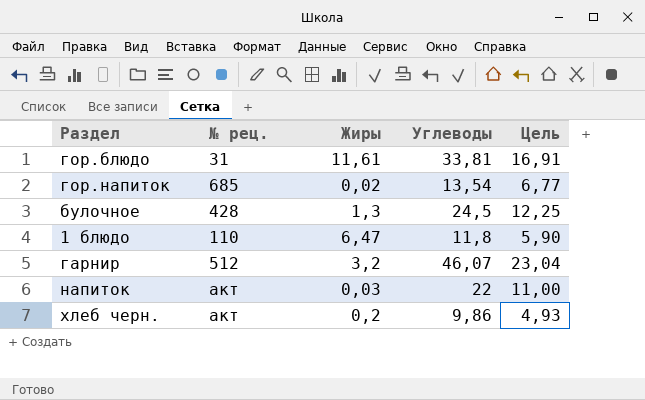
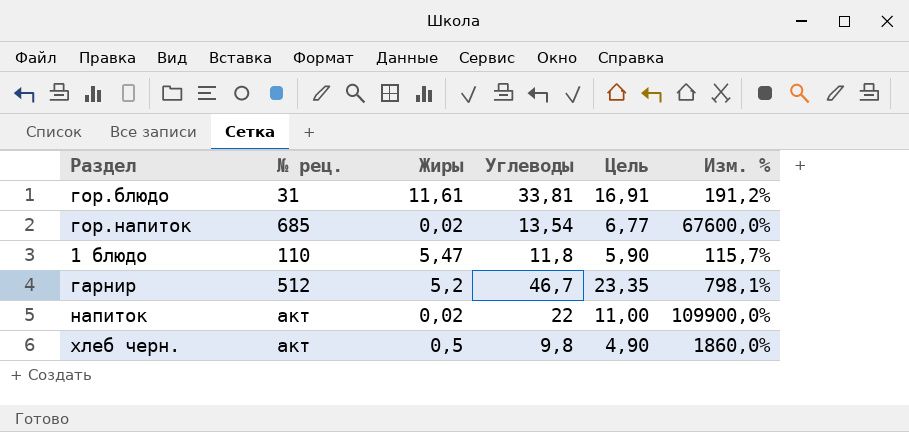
column Изм. % | formula: none -> ([Углеводы] - [Жиры]) / [Жиры]
row булочное: 428 | 1,3 | 24,5 | 12,25 -> none
1 блюдо | Жиры: 6,47 -> 5,47
гарнир | Жиры: 3,2 -> 5,2
гарнир | Углеводы: 46,07 -> 46,7
гарнир | Цель: 23,04 -> 23,35
напиток | Жиры: 0,03 -> 0,02
хлеб черн. | Жиры: 0,2 -> 0,5
хлеб черн. | Углеводы: 9,86 -> 9,8
хлеб черн. | Цель: 4,93 -> 4,90

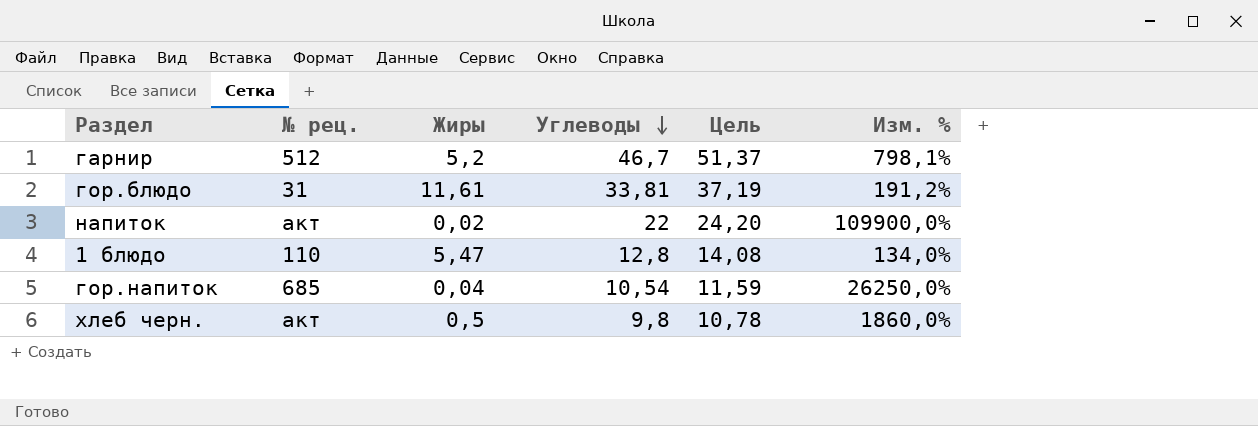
row order: none -> Углеводы descending
column Цель | formula: [Углеводы] * 0,5 -> [Углеводы] * 1,1
1 блюдо | Углеводы: 11,8 -> 12,8
1 блюдо | Изм. %: 115,7% -> 134,0%
гор.напиток | Жиры: 0,02 -> 0,04
гор.напиток | Углеводы: 13,54 -> 10,54
гор.напиток | Изм. %: 67600,0% -> 26250,0%

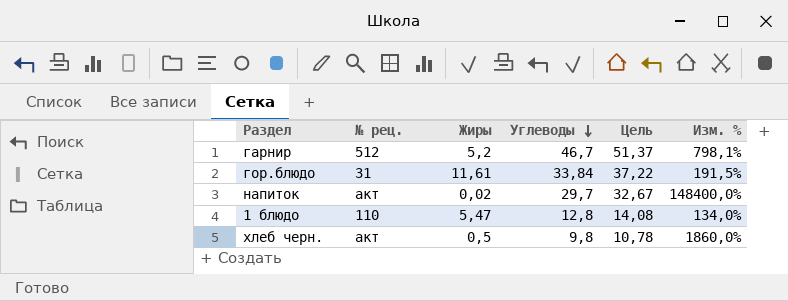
row гор.напиток: 685 | 0,04 | 10,54 | 11,59 | 26250,0% -> none
гор.блюдо | Углеводы: 33,81 -> 33,84
гор.блюдо | Цель: 37,19 -> 37,22
гор.блюдо | Изм. %: 191,2% -> 191,5%
напиток | Углеводы: 22 -> 29,7
напиток | Цель: 24,20 -> 32,67
напиток | Изм. %: 109900,0% -> 148400,0%

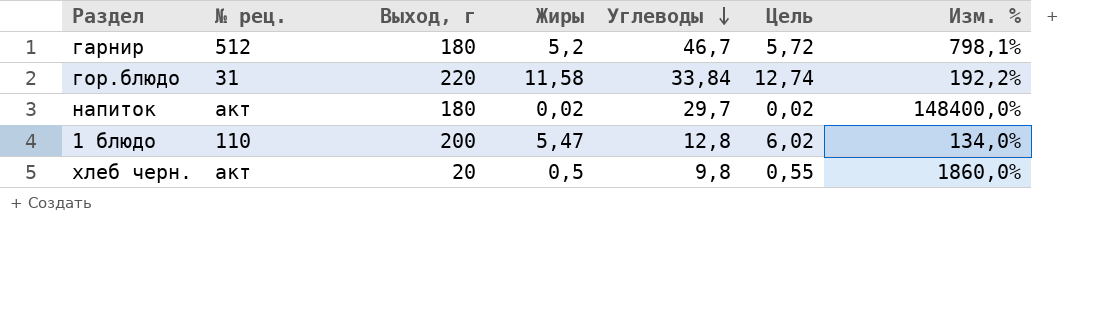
column Выход, г | position: none -> 3
column Цель | formula: [Углеводы] * 1,1 -> [Жиры] * 1,1
гор.блюдо | Жиры: 11,61 -> 11,58
гор.блюдо | Изм. %: 191,5% -> 192,2%

